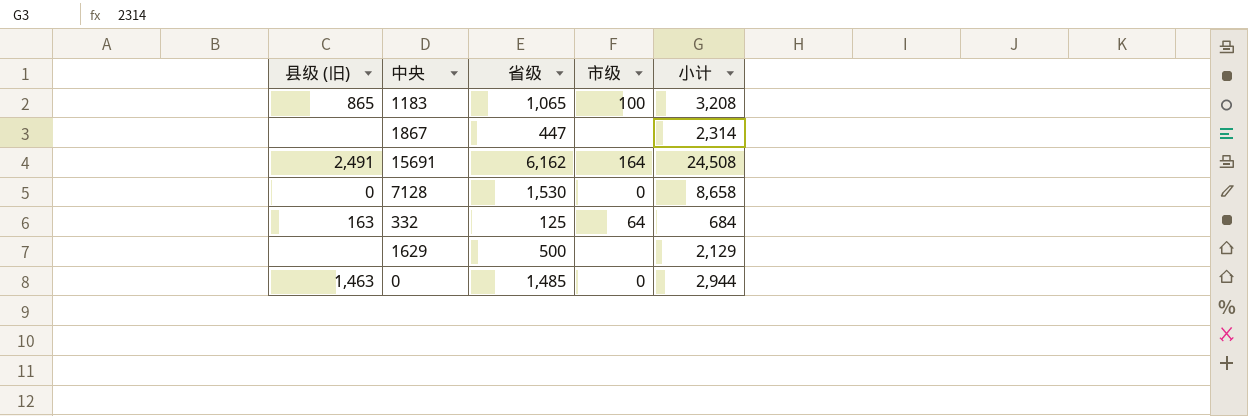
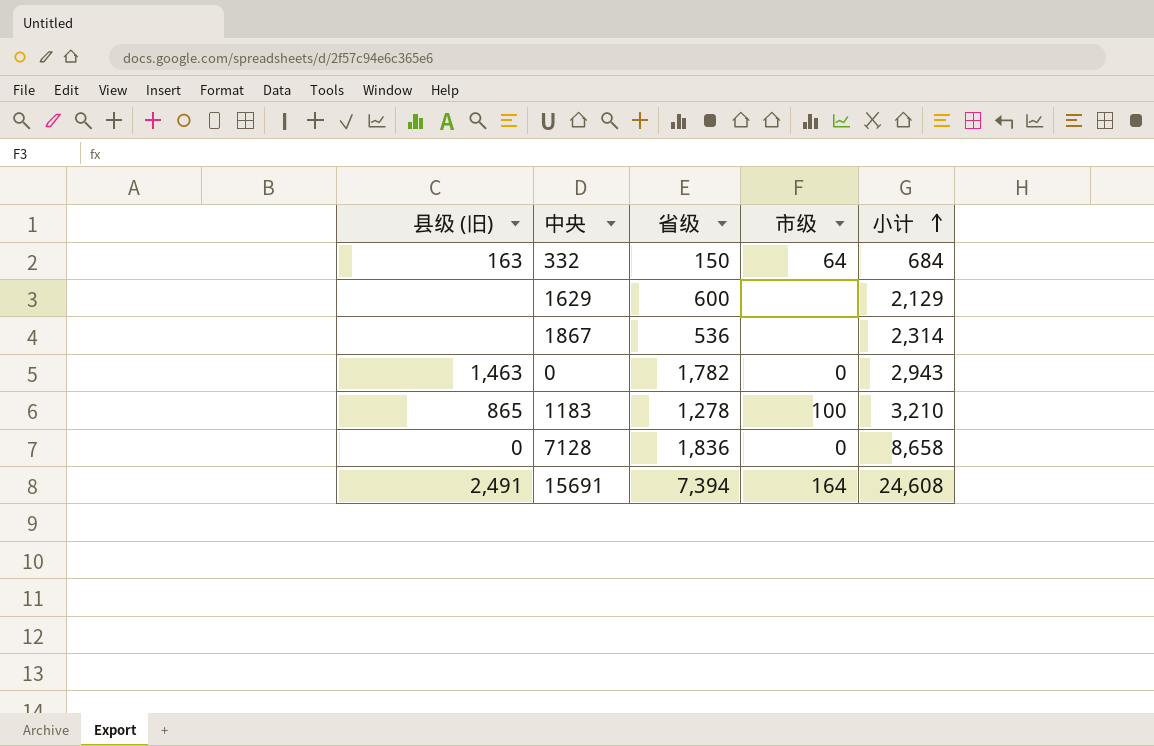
row order: none -> 小计 ascending
332 | 省级: 125 -> 150
1629 | 省级: 500 -> 600
1867 | 省级: 447 -> 536
0 | 省级: 1,485 -> 1,782
0 | 小计: 2,944 -> 2,943
1183 | 省级: 1,065 -> 1,278
1183 | 小计: 3,208 -> 3,210
7128 | 省级: 1,530 -> 1,836
15691 | 省级: 6,162 -> 7,394
15691 | 小计: 24,508 -> 24,608

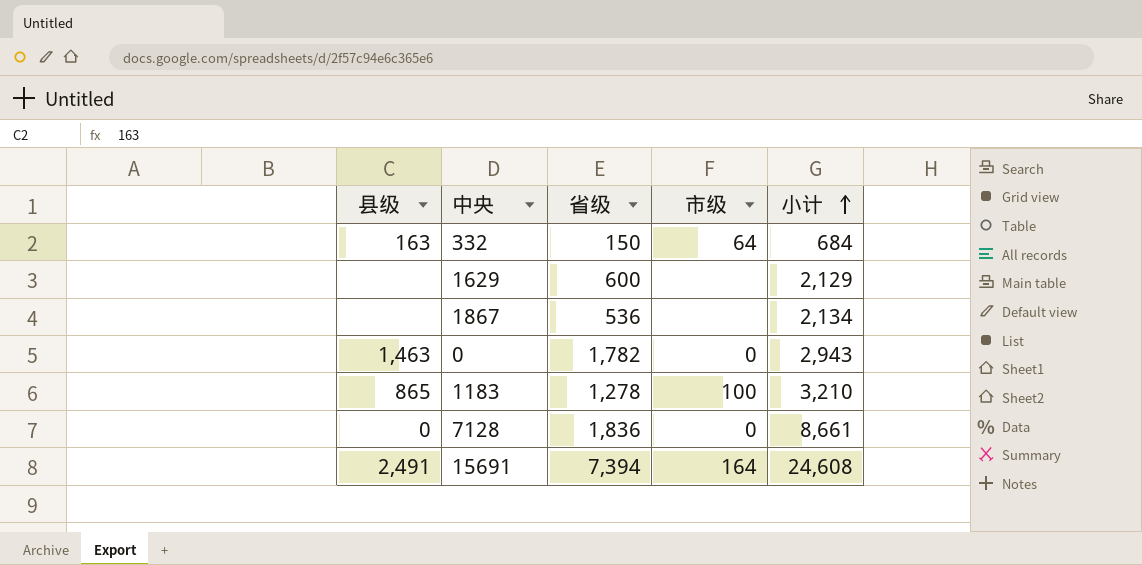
column name: 县级 (旧) -> 县级
1867 | 小计: 2,314 -> 2,134
7128 | 小计: 8,658 -> 8,661

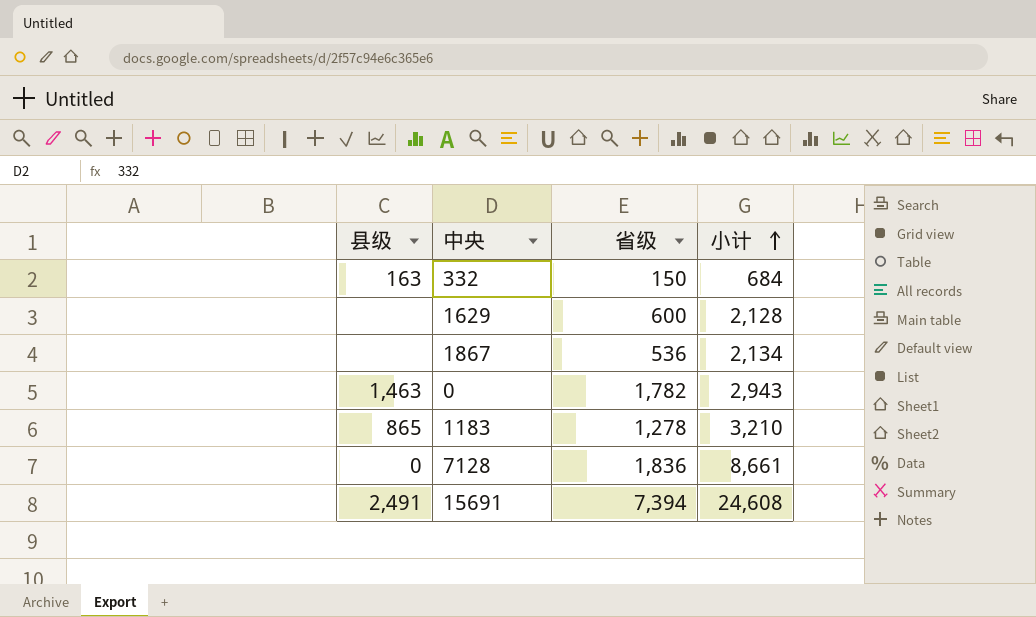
column 市级 | position: 4 -> none
1629 | 小计: 2,129 -> 2,128

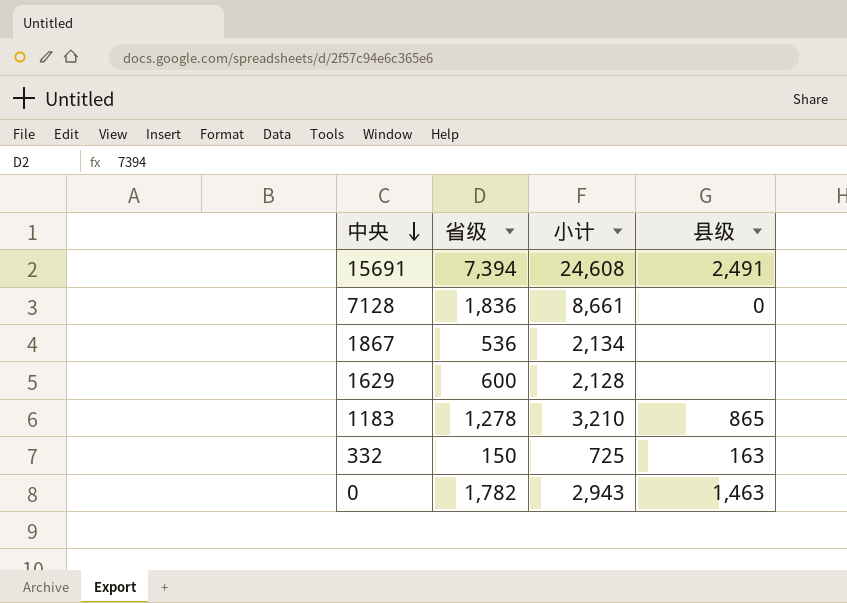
row order: 小计 ascending -> 中央 descending
column 县级 | position: 1 -> 4
332 | 小计: 684 -> 725

